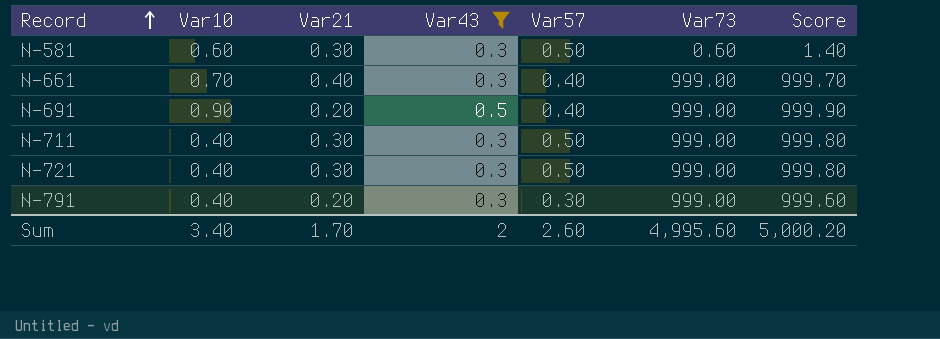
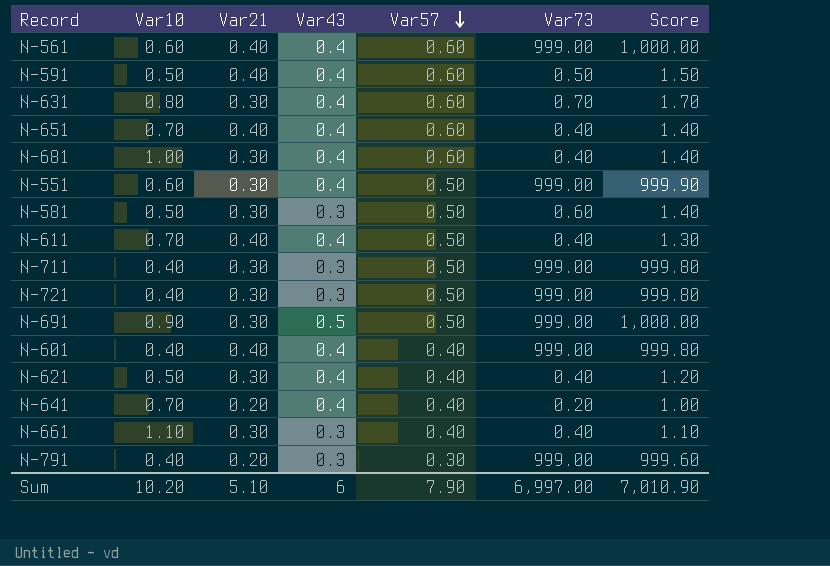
filter: Var43 != 0.4 -> none
row order: Record ascending -> Var57 descending
N-581 | Var10: 0.60 -> 0.50
N-691 | Var21: 0.20 -> 0.30
N-691 | Var57: 0.40 -> 0.50
N-691 | Score: 999.90 -> 1,000.00
N-661 | Var10: 0.70 -> 1.10
N-661 | Var21: 0.40 -> 0.30
N-661 | Var73: 999.00 -> 0.40
N-661 | Score: 999.70 -> 1.10
Sum | Var10: 3.40 -> 10.20
Sum | Var21: 1.70 -> 5.10
Sum | Var43: 2 -> 6
Sum | Var57: 2.60 -> 7.90
Sum | Var73: 4,995.60 -> 6,997.00
Sum | Score: 5,000.20 -> 7,010.90

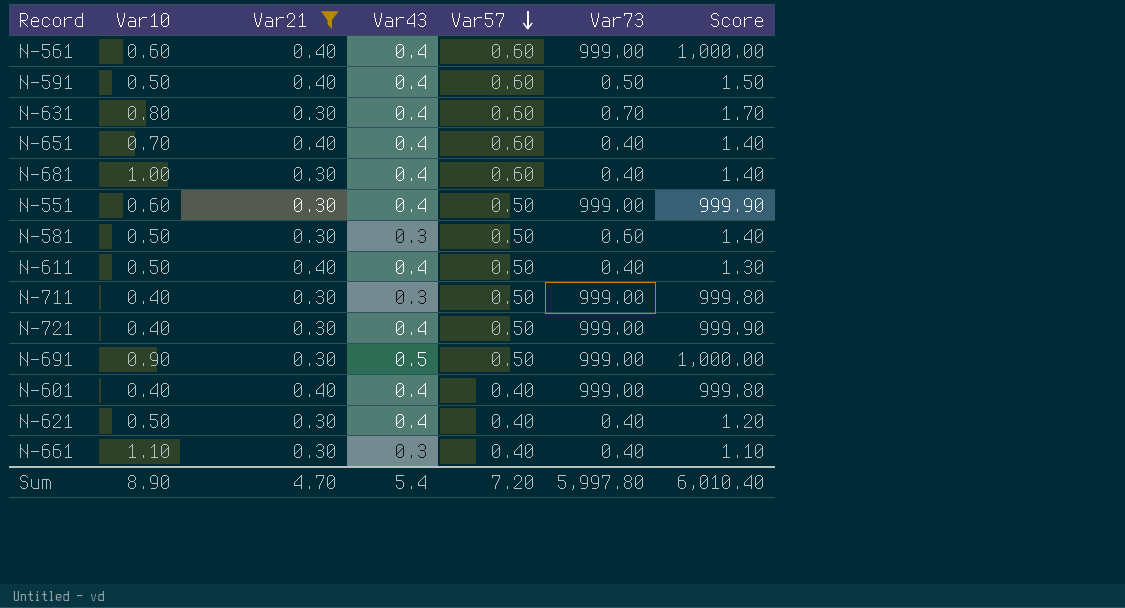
filter: none -> Var21 != 0.20
N-611 | Var10: 0.70 -> 0.50
N-721 | Var43: 0.3 -> 0.4
N-721 | Score: 999.80 -> 999.90
Sum | Var10: 10.20 -> 8.90
Sum | Var21: 5.10 -> 4.70
Sum | Var43: 6 -> 5.4
Sum | Var57: 7.90 -> 7.20
Sum | Var73: 6,997.00 -> 5,997.80
Sum | Score: 7,010.90 -> 6,010.40

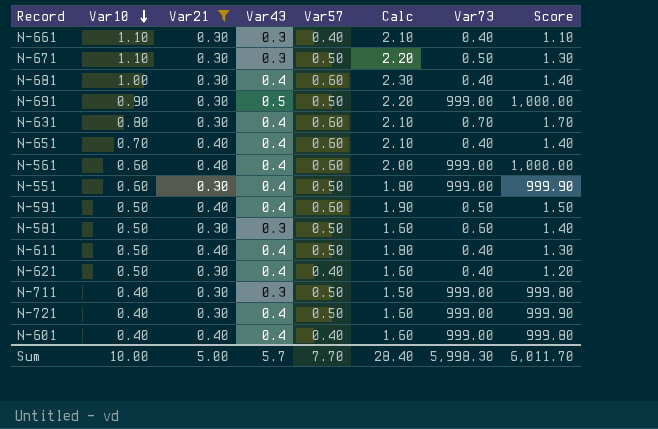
row order: Var57 descending -> Var10 descending
column Calc | formula: none -> [Var10] + [Var21] + [Var43] + [Var57]
row N-671: none -> 1.10 | 0.30 | 0.3 | 0.50 | 2.20 | 0.50 | 1.30
Sum | Var10: 8.90 -> 10.00
Sum | Var21: 4.70 -> 5.00
Sum | Var43: 5.4 -> 5.7
Sum | Var57: 7.20 -> 7.70
Sum | Var73: 5,997.80 -> 5,998.30
Sum | Score: 6,010.40 -> 6,011.70

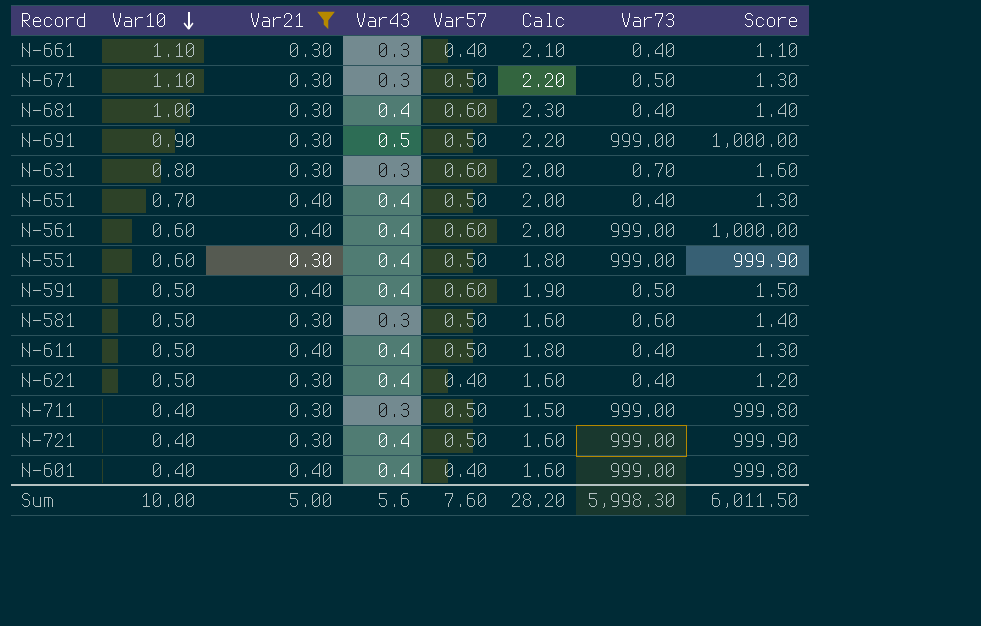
N-631 | Var43: 0.4 -> 0.3
N-631 | Calc: 2.10 -> 2.00
N-631 | Score: 1.70 -> 1.60
N-651 | Var57: 0.60 -> 0.50
N-651 | Calc: 2.10 -> 2.00
N-651 | Score: 1.40 -> 1.30
Sum | Var43: 5.7 -> 5.6
Sum | Var57: 7.70 -> 7.60
Sum | Calc: 28.40 -> 28.20
Sum | Score: 6,011.70 -> 6,011.50

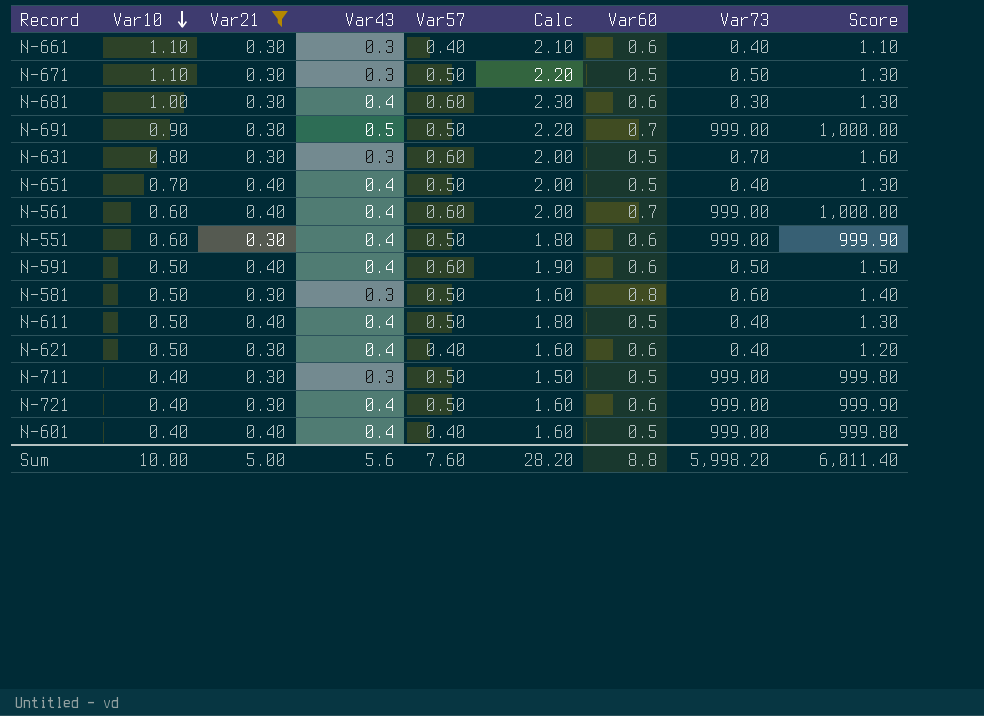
column Var60 | position: none -> 7
N-681 | Var73: 0.40 -> 0.30
N-681 | Score: 1.40 -> 1.30
Sum | Var73: 5,998.30 -> 5,998.20
Sum | Score: 6,011.50 -> 6,011.40

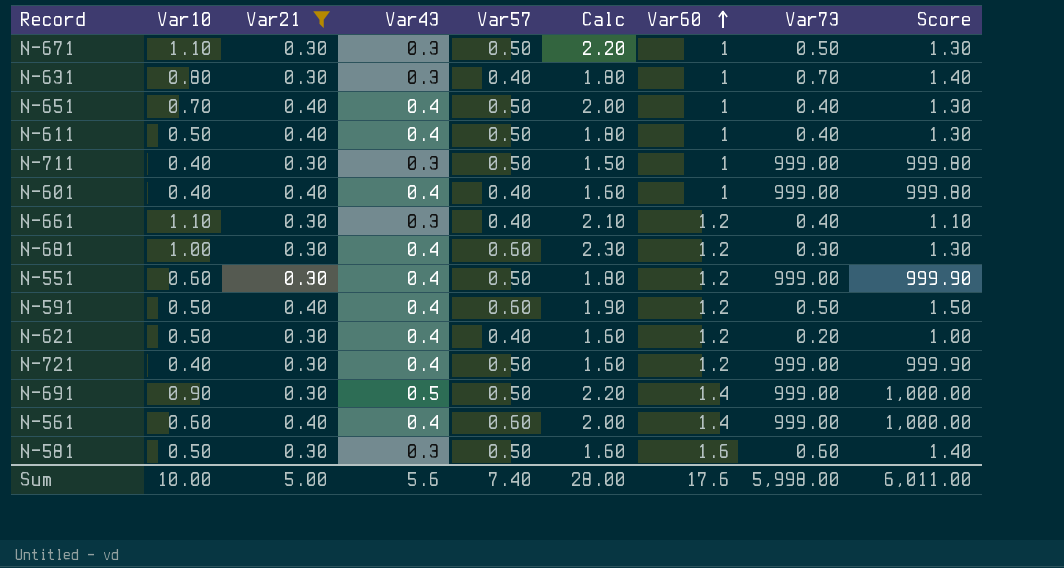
row order: Var10 descending -> Var60 ascending
N-671 | Var60: 0.5 -> 1
N-631 | Var57: 0.60 -> 0.40
N-631 | Calc: 2.00 -> 1.80
N-631 | Var60: 0.5 -> 1
N-631 | Score: 1.60 -> 1.40
N-651 | Var60: 0.5 -> 1
N-611 | Var60: 0.5 -> 1
N-711 | Var60: 0.5 -> 1
N-601 | Var60: 0.5 -> 1
N-661 | Var60: 0.6 -> 1.2
N-681 | Var60: 0.6 -> 1.2
N-551 | Var60: 0.6 -> 1.2
N-591 | Var60: 0.6 -> 1.2
N-621 | Var60: 0.6 -> 1.2
N-621 | Var73: 0.40 -> 0.20
N-621 | Score: 1.20 -> 1.00
N-721 | Var60: 0.6 -> 1.2
N-691 | Var60: 0.7 -> 1.4
N-561 | Var60: 0.7 -> 1.4
N-581 | Var60: 0.8 -> 1.6
Sum | Var57: 7.60 -> 7.40
Sum | Calc: 28.20 -> 28.00
Sum | Var60: 8.8 -> 17.6
Sum | Var73: 5,998.20 -> 5,998.00
Sum | Score: 6,011.40 -> 6,011.00

